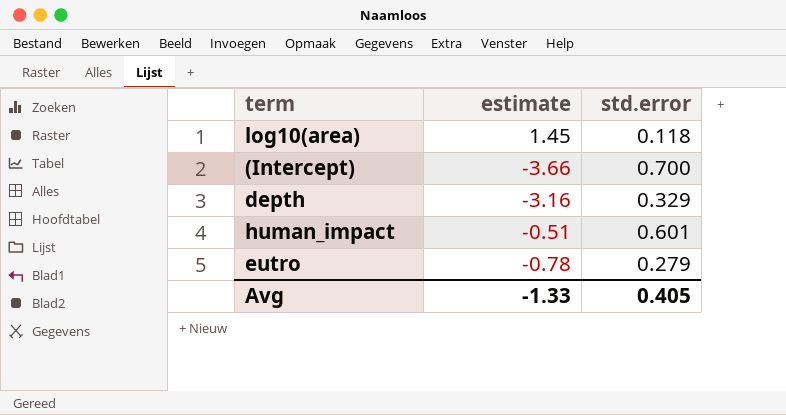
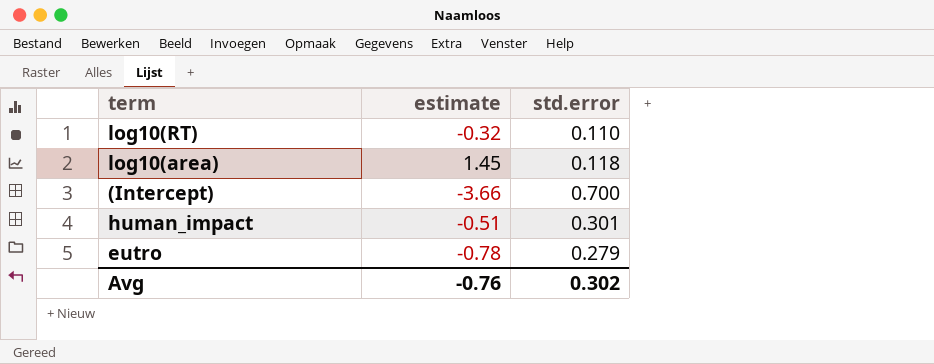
row depth: -3.16 | 0.329 -> none
row log10(RT): none -> -0.32 | 0.110
human_impact | std.error: 0.601 -> 0.301
Avg | estimate: -1.33 -> -0.76
Avg | std.error: 0.405 -> 0.302

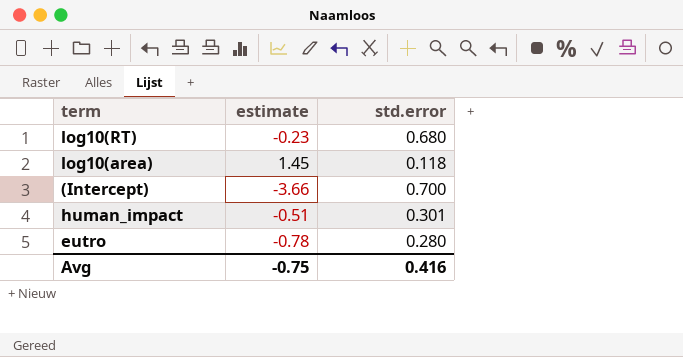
log10(RT) | estimate: -0.32 -> -0.23
log10(RT) | std.error: 0.110 -> 0.680
eutro | std.error: 0.279 -> 0.280
Avg | estimate: -0.76 -> -0.75
Avg | std.error: 0.302 -> 0.416

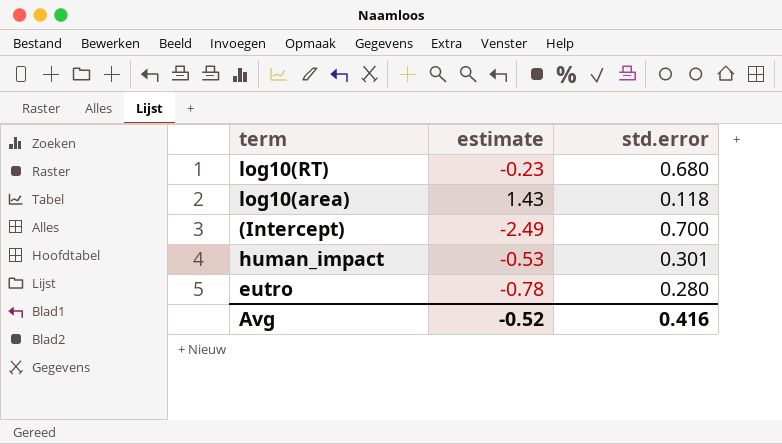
log10(area) | estimate: 1.45 -> 1.43
(Intercept) | estimate: -3.66 -> -2.49
human_impact | estimate: -0.51 -> -0.53
Avg | estimate: -0.75 -> -0.52

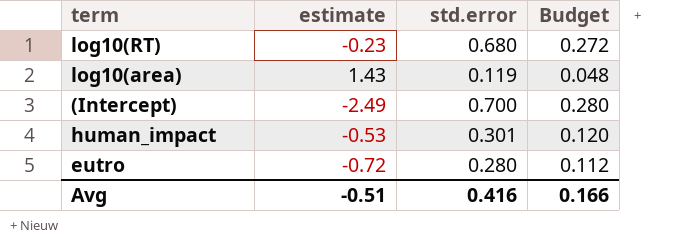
column Budget | formula: none -> [std.error] * 0.4
log10(area) | std.error: 0.118 -> 0.119
eutro | estimate: -0.78 -> -0.72
Avg | estimate: -0.52 -> -0.51

